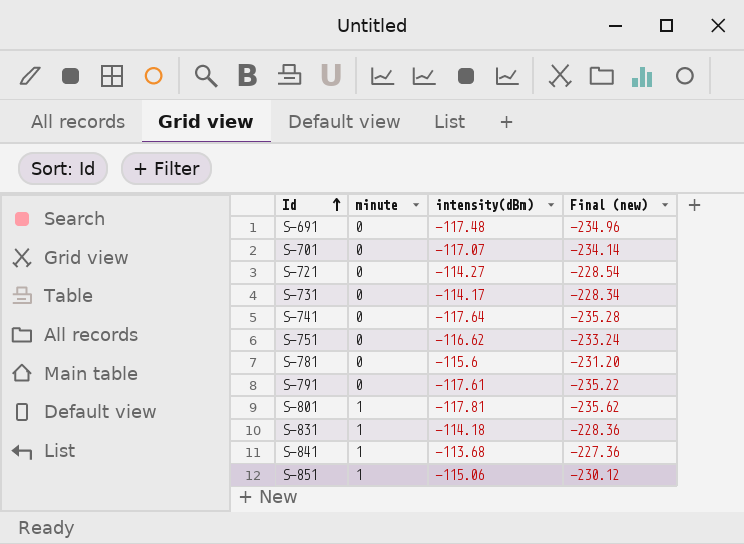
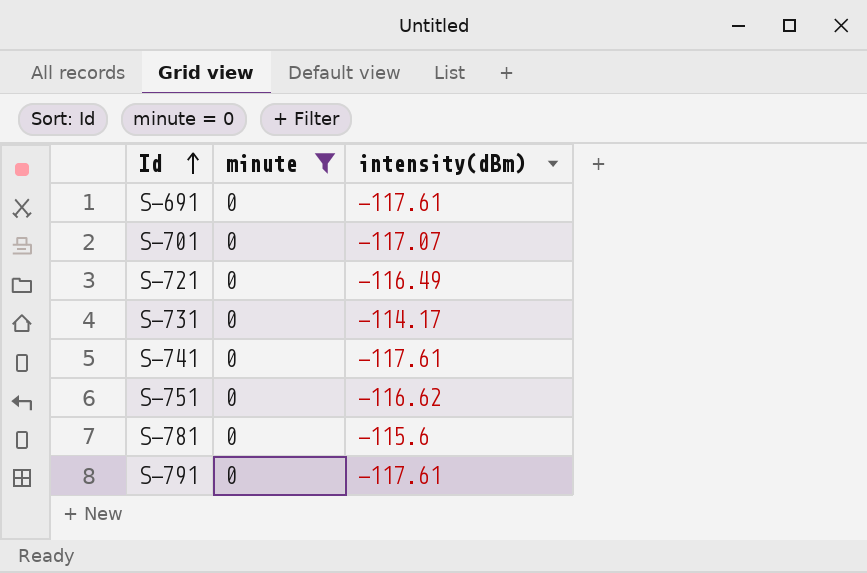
filter: none -> minute = 0
column Final (new) | formula: [intensity(dBm)] * 2 -> none
S-691 | intensity(dBm): -117.48 -> -117.61
S-721 | intensity(dBm): -114.27 -> -116.49
S-741 | intensity(dBm): -117.64 -> -117.61

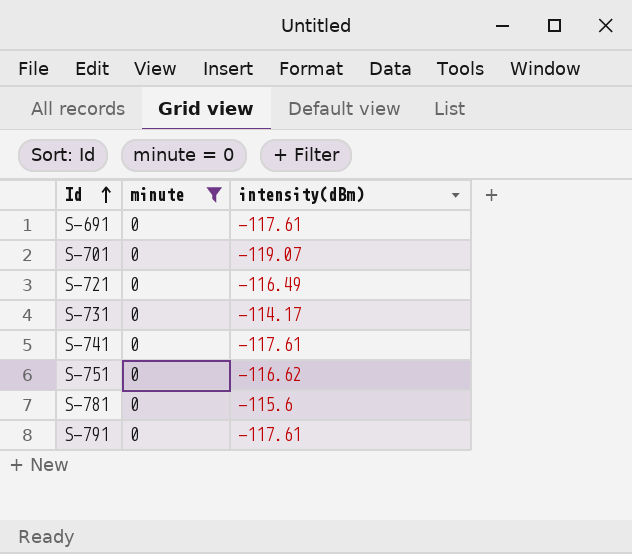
S-701 | intensity(dBm): -117.07 -> -119.07

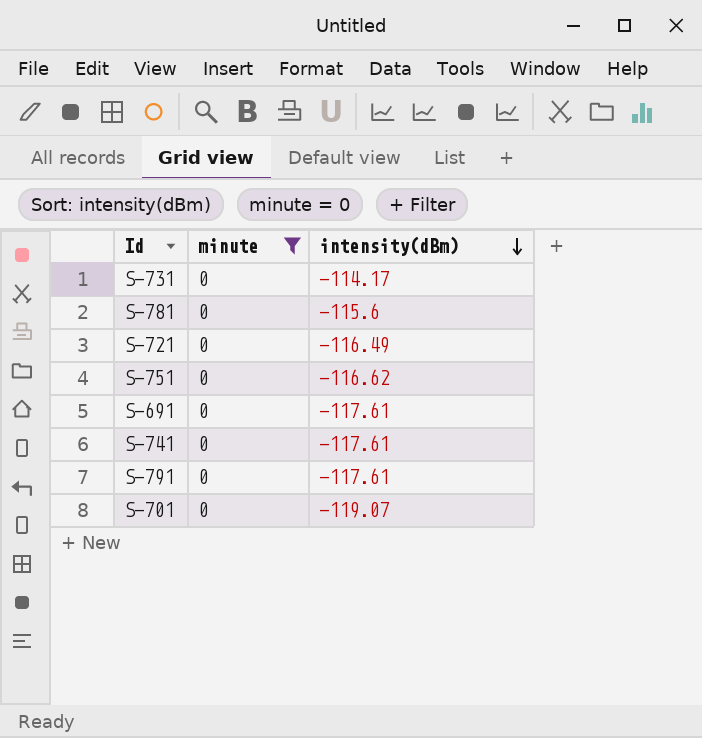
row order: Id ascending -> intensity(dBm) descending

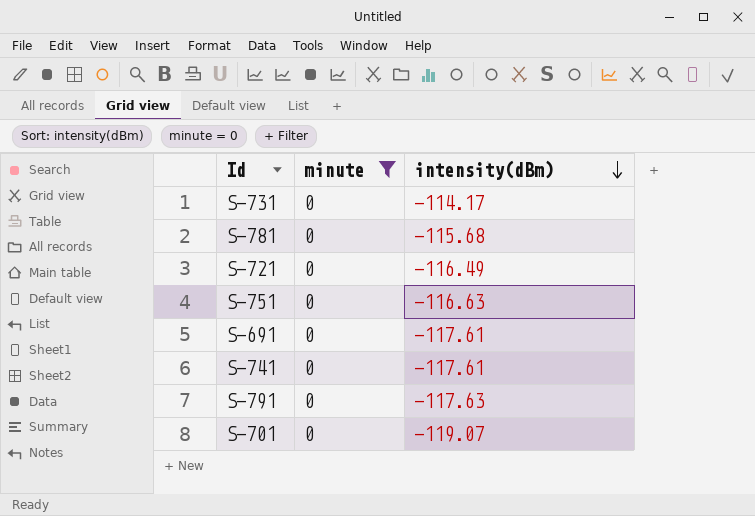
S-781 | intensity(dBm): -115.6 -> -115.68
S-751 | intensity(dBm): -116.62 -> -116.63
S-791 | intensity(dBm): -117.61 -> -117.63

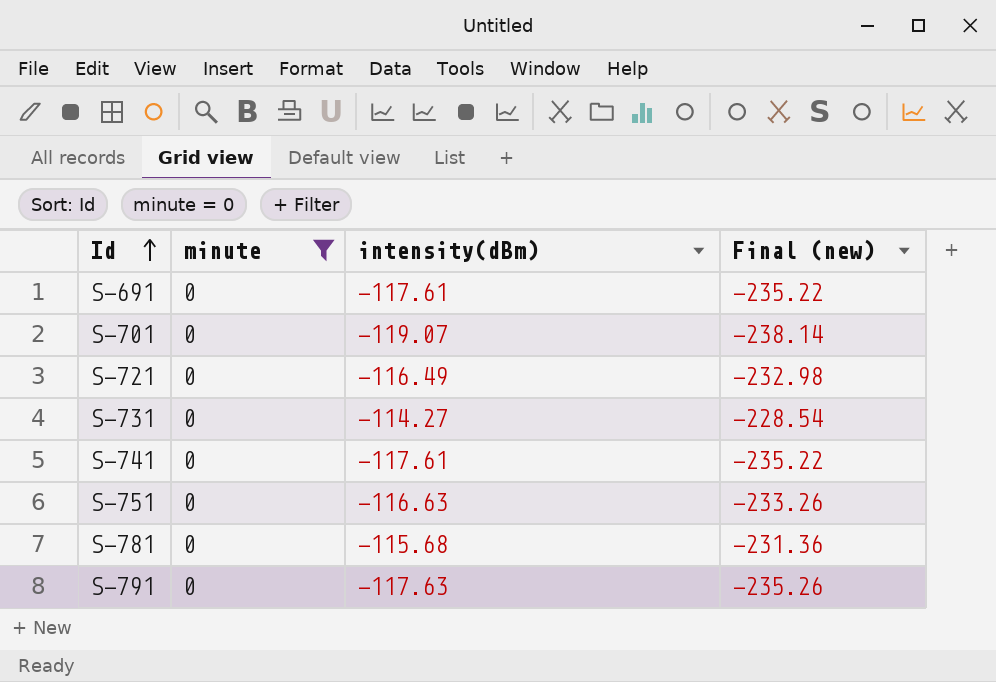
row order: intensity(dBm) descending -> Id ascending
column Final (new) | formula: none -> [intensity(dBm)] * 2
S-731 | intensity(dBm): -114.17 -> -114.27

